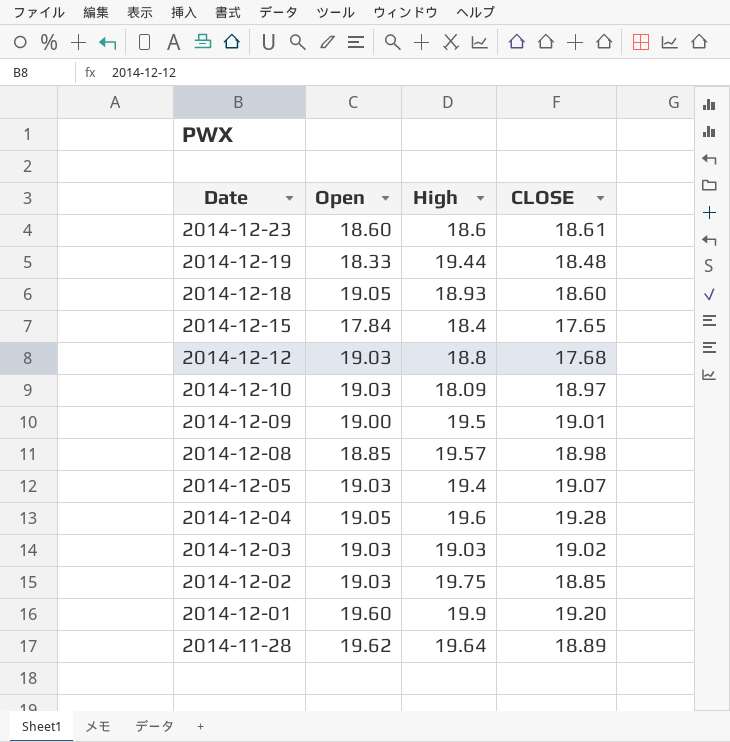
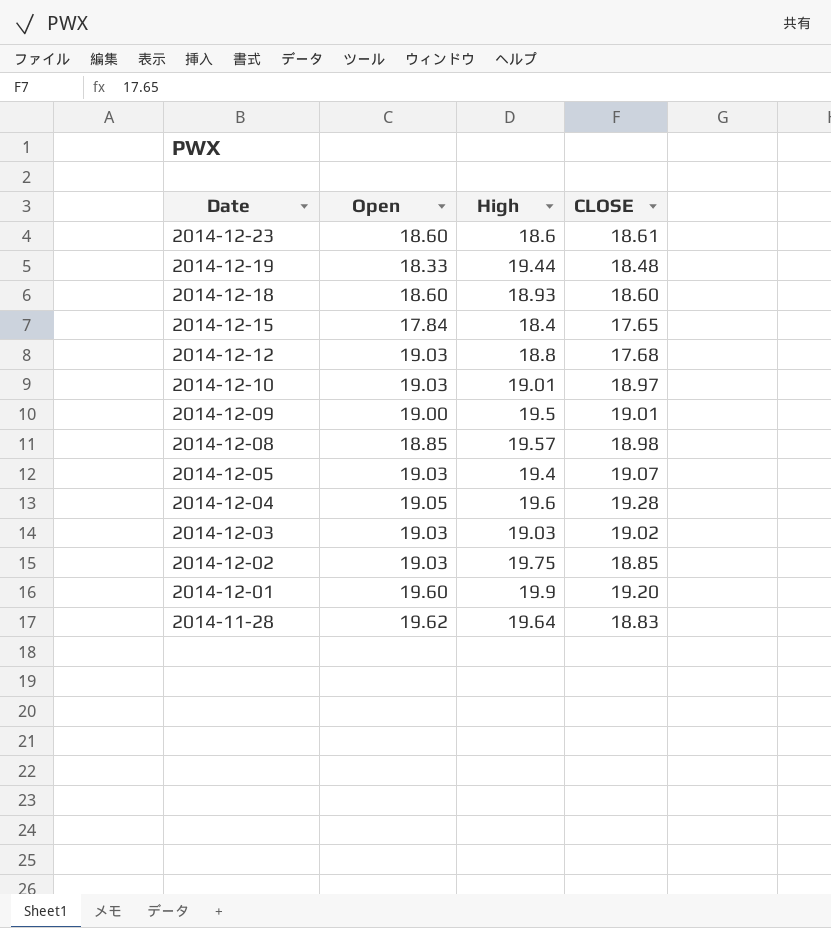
2014-12-18 | Open: 19.05 -> 18.60
2014-12-10 | High: 18.09 -> 19.01
2014-11-28 | CLOSE: 18.89 -> 18.83

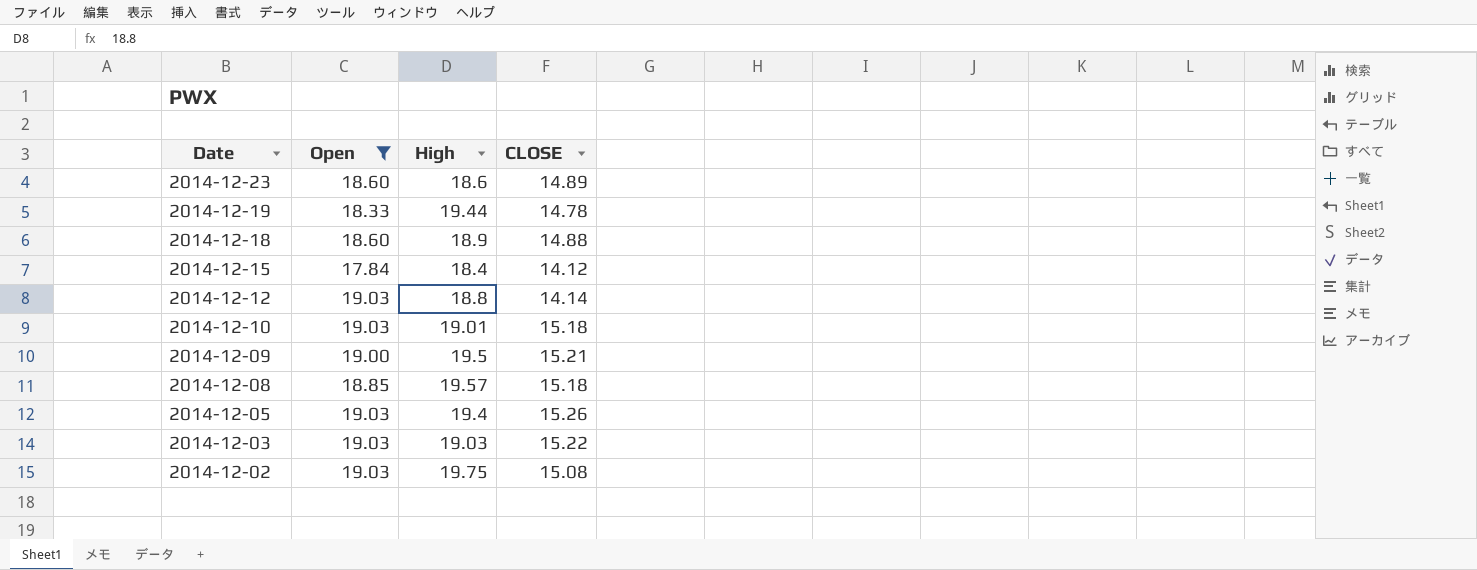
filter: none -> Open <= 19.03
2014-12-23 | CLOSE: 18.61 -> 14.89
2014-12-19 | CLOSE: 18.48 -> 14.78
2014-12-18 | High: 18.93 -> 18.9
2014-12-18 | CLOSE: 18.60 -> 14.88
2014-12-15 | CLOSE: 17.65 -> 14.12
2014-12-12 | CLOSE: 17.68 -> 14.14
2014-12-10 | CLOSE: 18.97 -> 15.18
2014-12-09 | CLOSE: 19.01 -> 15.21
2014-12-08 | CLOSE: 18.98 -> 15.18
2014-12-05 | CLOSE: 19.07 -> 15.26
2014-12-03 | CLOSE: 19.02 -> 15.22
2014-12-02 | CLOSE: 18.85 -> 15.08

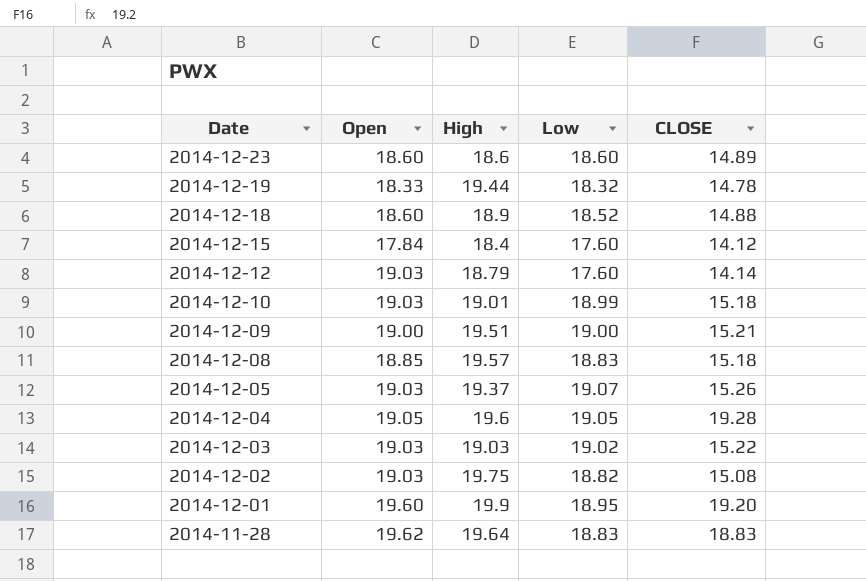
filter: Open <= 19.03 -> none
column Low | position: none -> 4
2014-12-12 | High: 18.8 -> 18.79
2014-12-09 | High: 19.5 -> 19.51
2014-12-05 | High: 19.4 -> 19.37

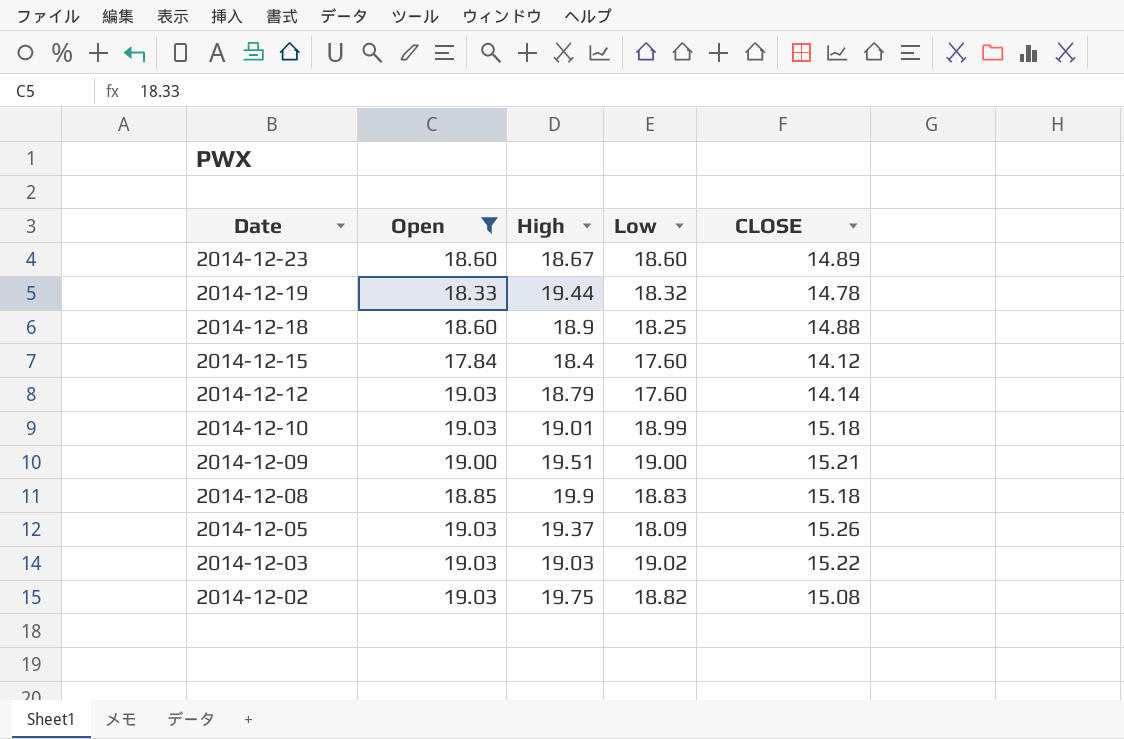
filter: none -> Open <= 19.03
2014-12-23 | High: 18.6 -> 18.67
2014-12-18 | Low: 18.52 -> 18.25
2014-12-08 | High: 19.57 -> 19.9
2014-12-05 | Low: 19.07 -> 18.09

